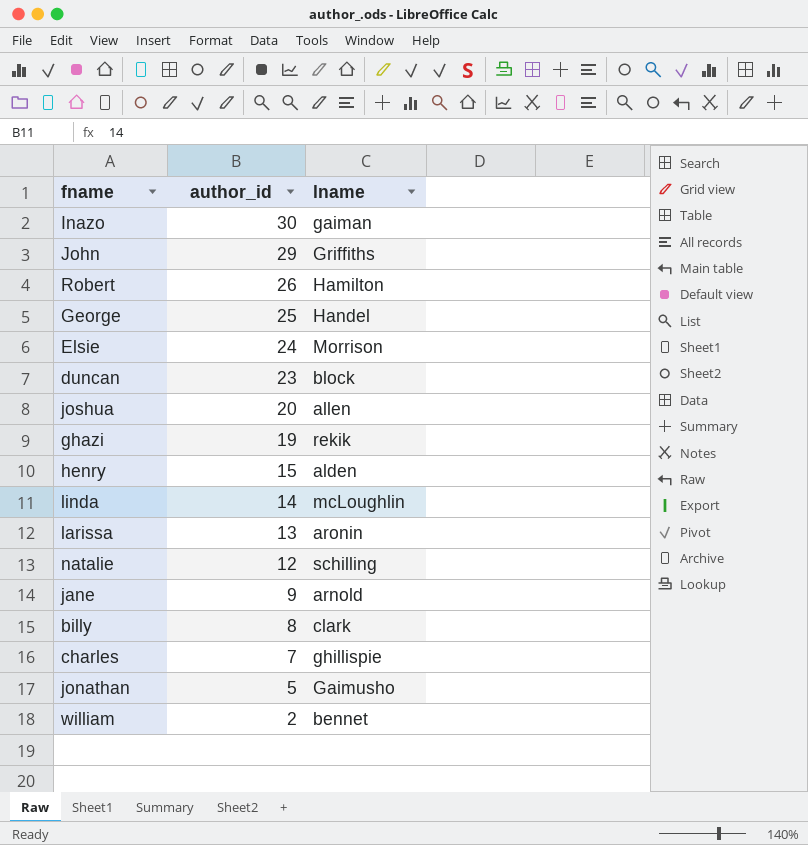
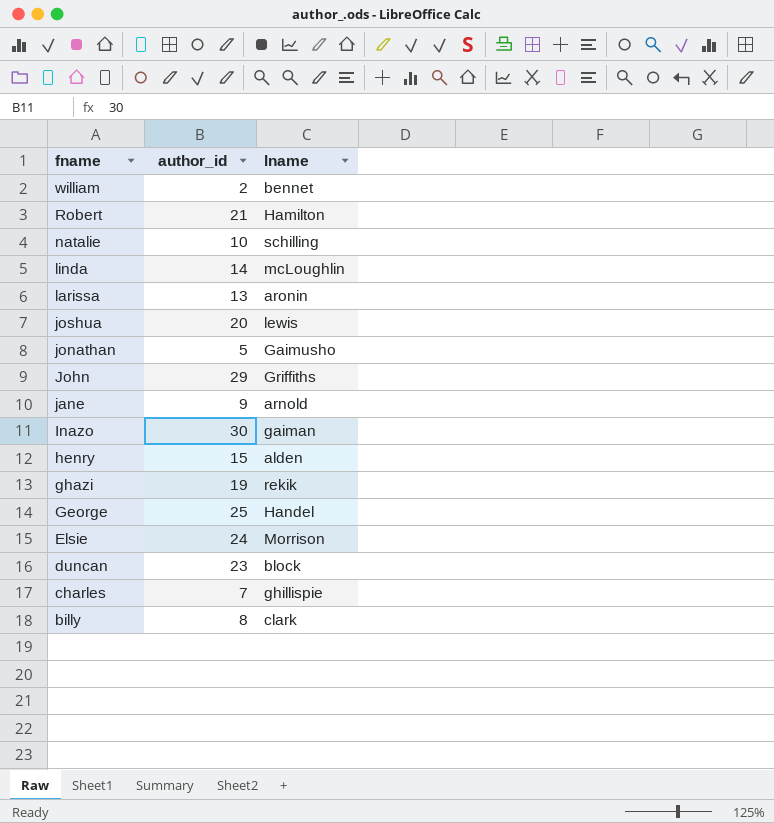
row order: author_id descending -> fname descending
Robert | author_id: 26 -> 21
natalie | author_id: 12 -> 10
joshua | lname: allen -> lewis

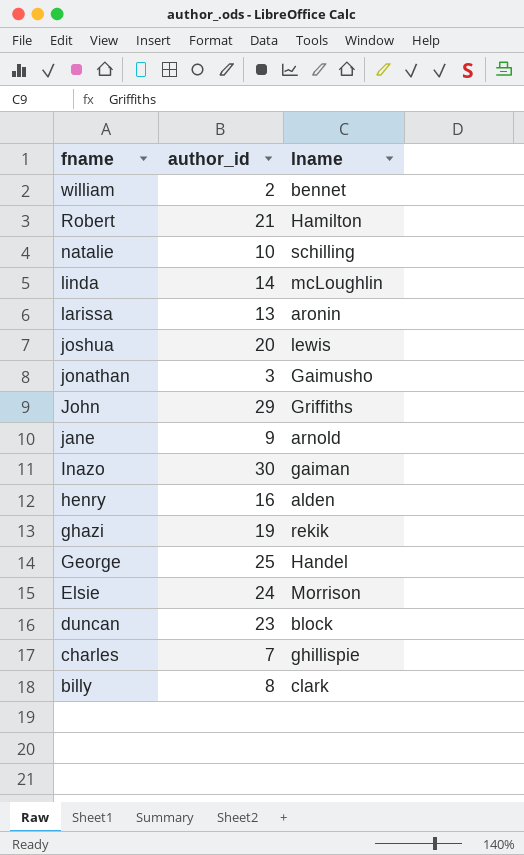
jonathan | author_id: 5 -> 3
henry | author_id: 15 -> 16

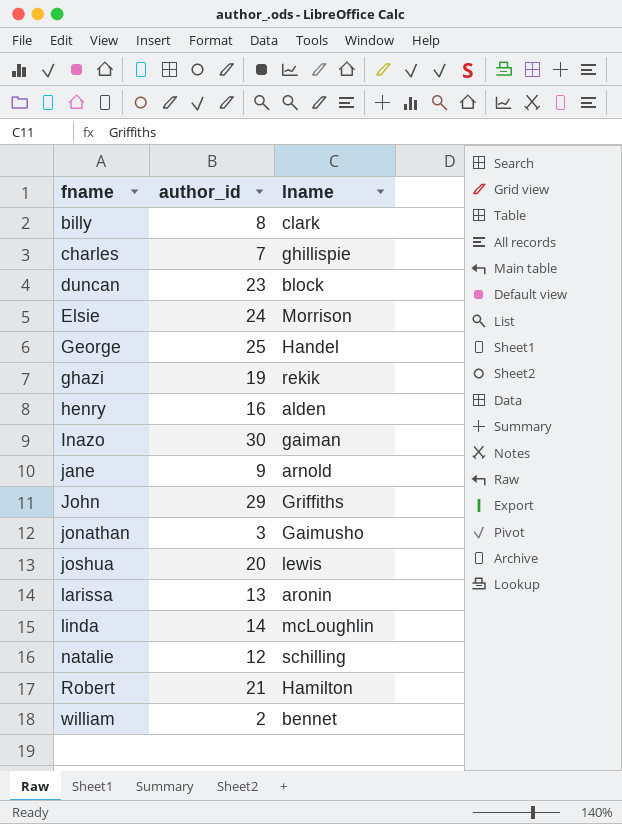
row order: fname descending -> fname ascending
natalie | author_id: 10 -> 12

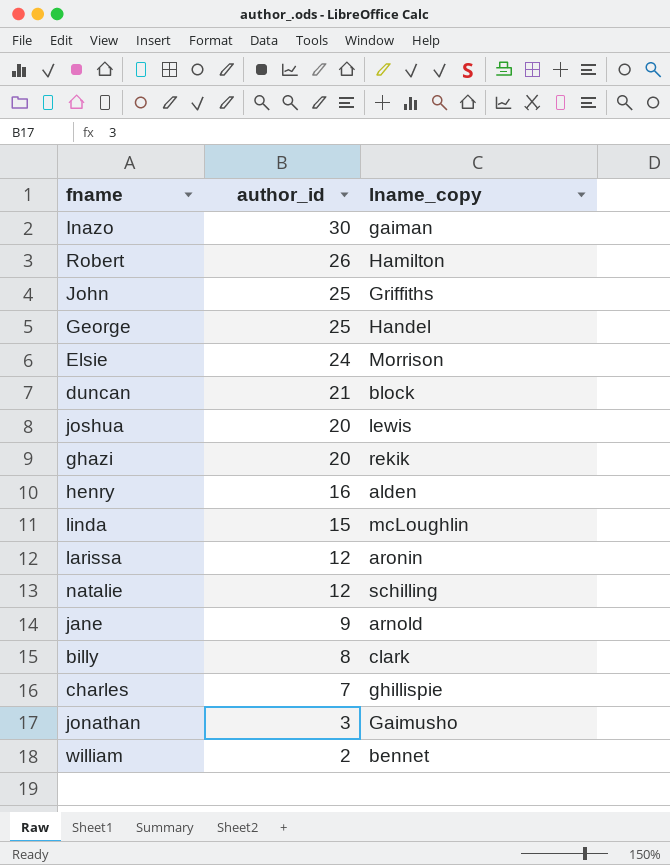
row order: fname ascending -> author_id descending
column name: lname -> lname_copy
Robert | author_id: 21 -> 26
John | author_id: 29 -> 25
duncan | author_id: 23 -> 21
ghazi | author_id: 19 -> 20
linda | author_id: 14 -> 15
larissa | author_id: 13 -> 12

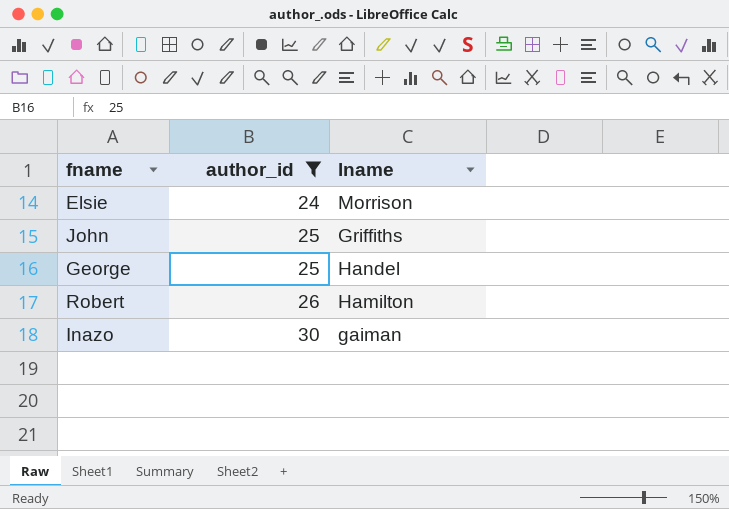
filter: none -> author_id >= 24
row order: author_id descending -> author_id ascending
column name: lname_copy -> lname

